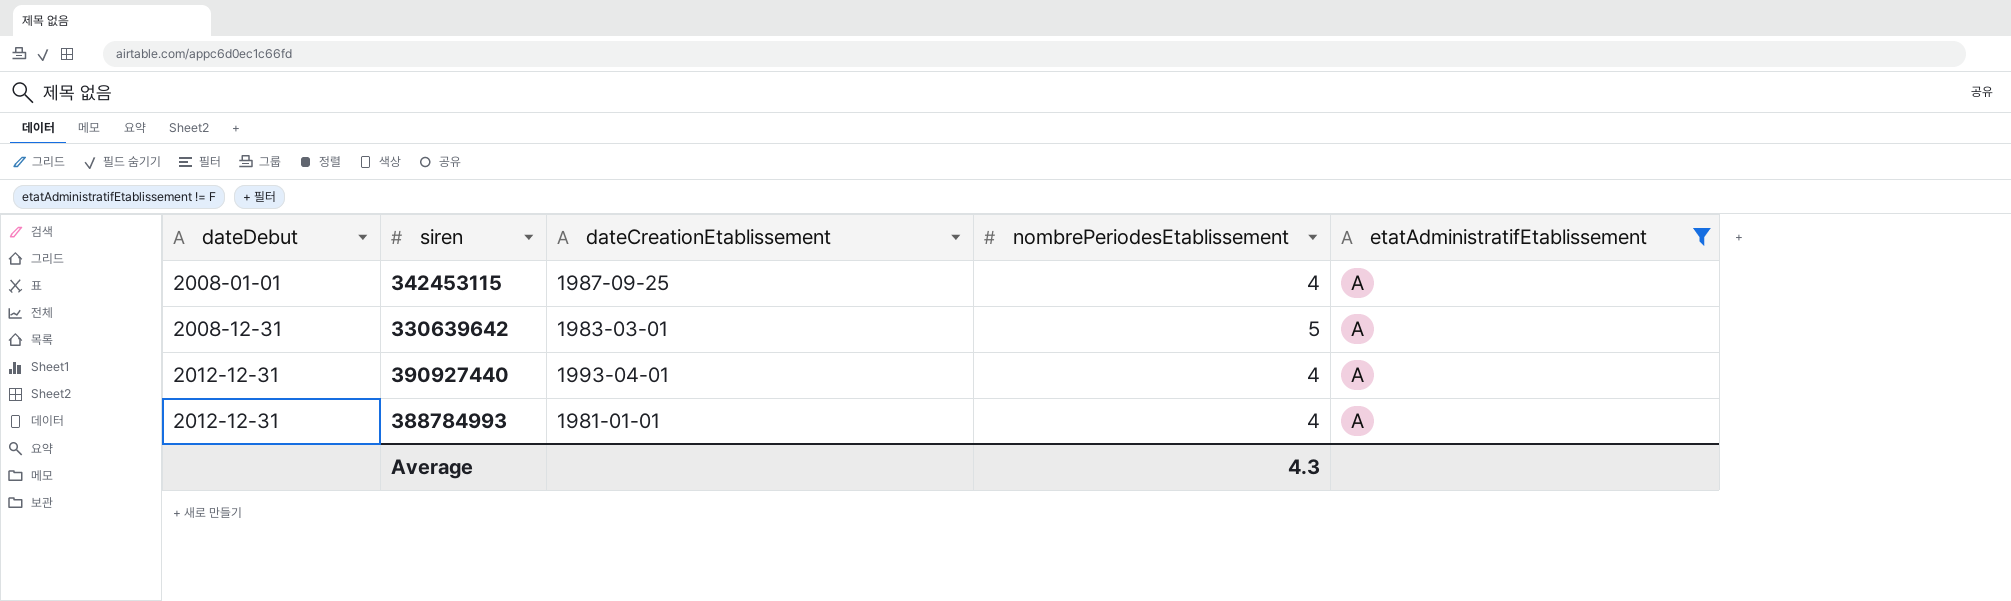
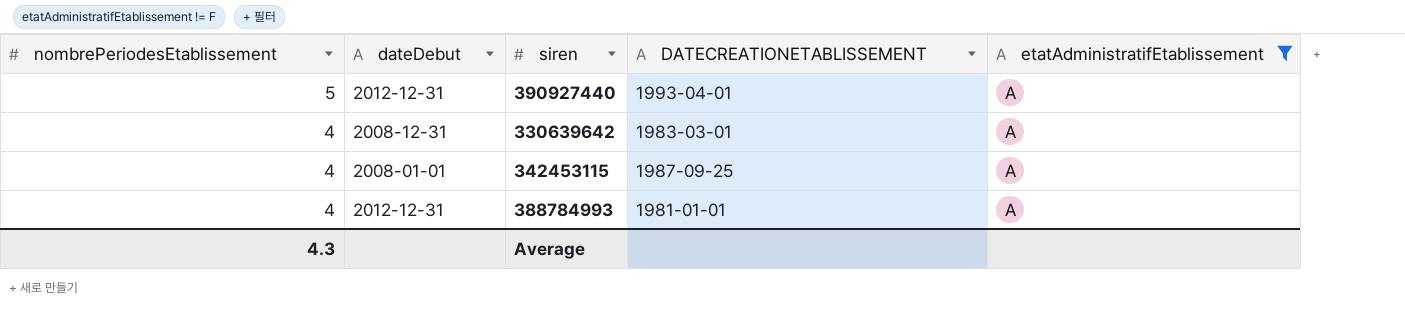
row order: dateDebut ascending -> nombrePeriodesEtablissement descending
column nombrePeriodesEtablissement | position: 4 -> 1
column name: dateCreationEtablissement -> DATECREATIONETABLISSEMENT
390927440 | nombrePeriodesEtablissement: 4 -> 5
330639642 | nombrePeriodesEtablissement: 5 -> 4

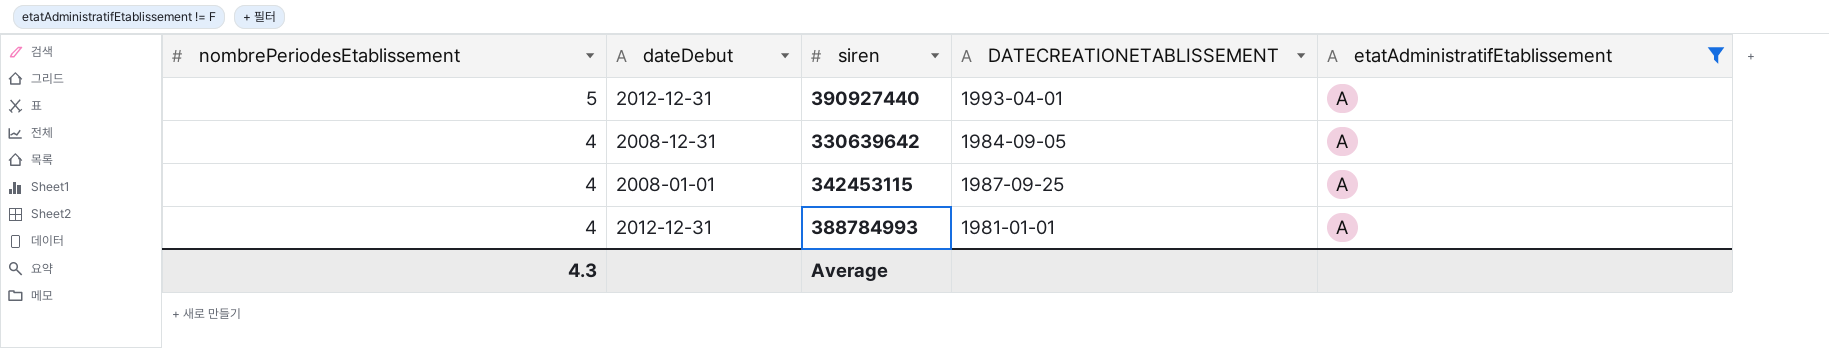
330639642 | DATECREATIONETABLISSEMENT: 1983-03-01 -> 1984-09-05

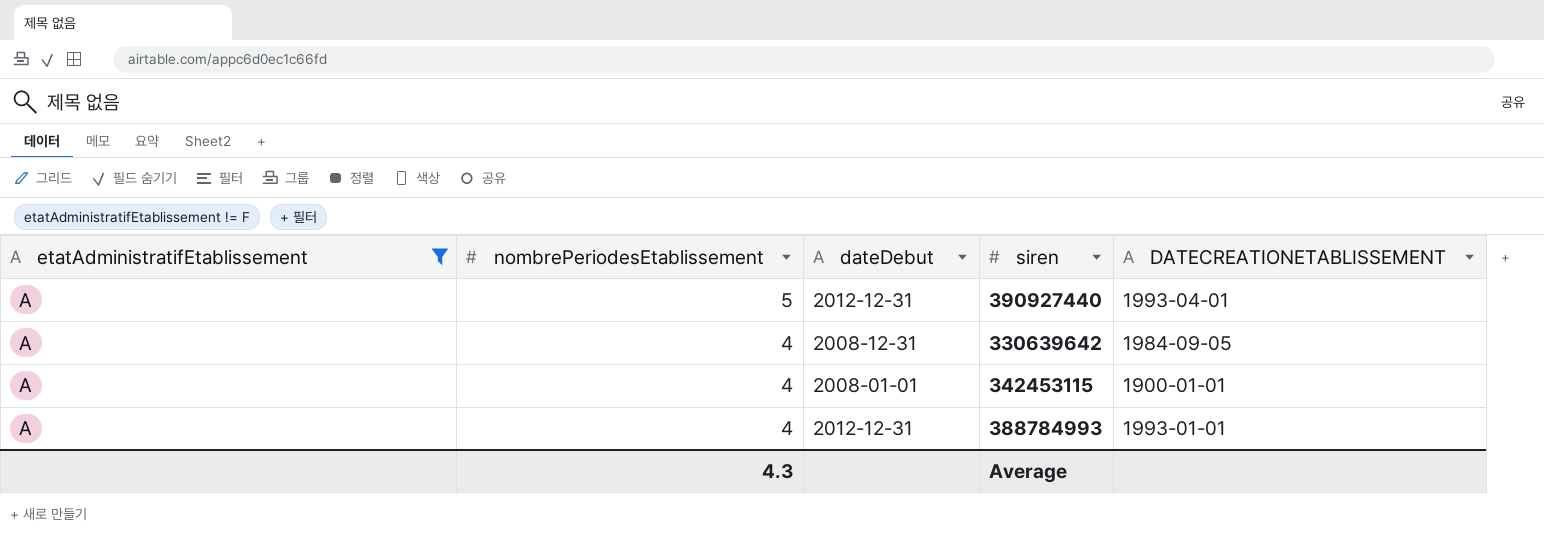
column etatAdministratifEtablissement | position: 5 -> 1
342453115 | DATECREATIONETABLISSEMENT: 1987-09-25 -> 1900-01-01
388784993 | DATECREATIONETABLISSEMENT: 1981-01-01 -> 1993-01-01

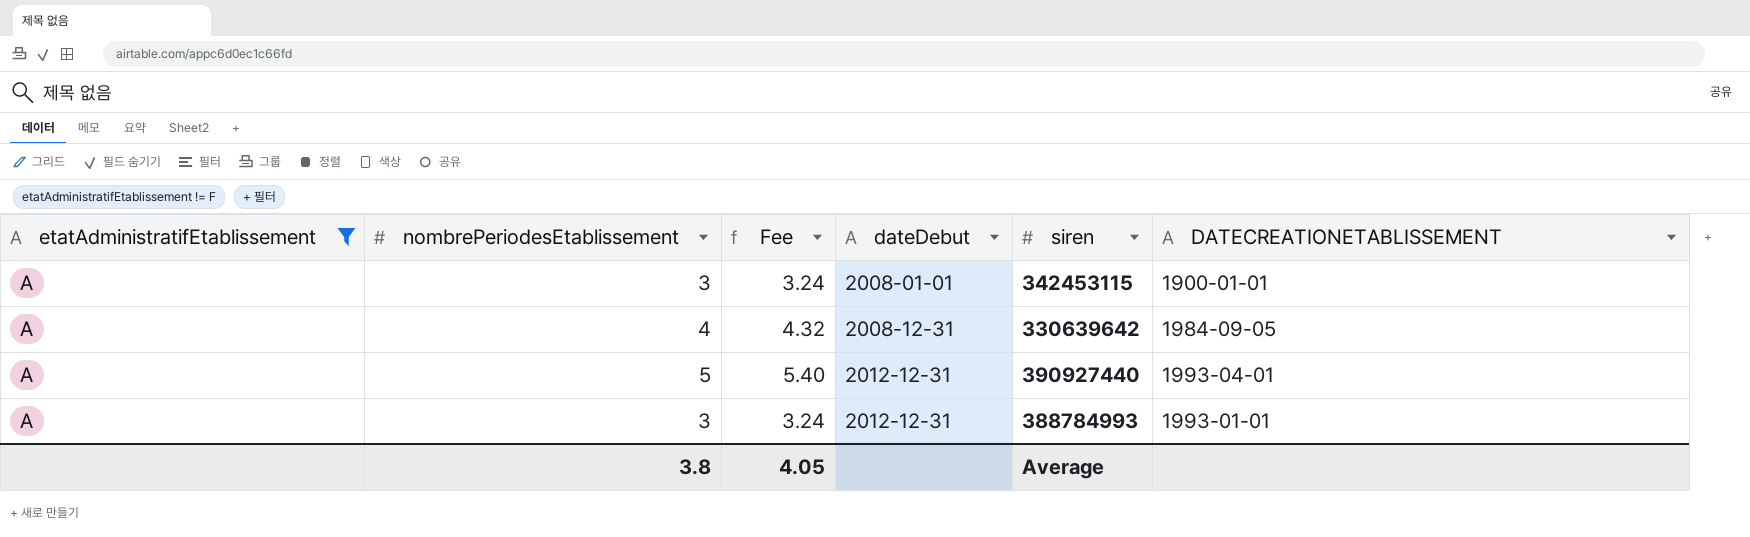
row order: nombrePeriodesEtablissement descending -> dateDebut ascending
column Fee | formula: none -> [nombrePeriodesEtablissement] * 1.08
342453115 | nombrePeriodesEtablissement: 4 -> 3
388784993 | nombrePeriodesEtablissement: 4 -> 3
Average | nombrePeriodesEtablissement: 4.3 -> 3.8

